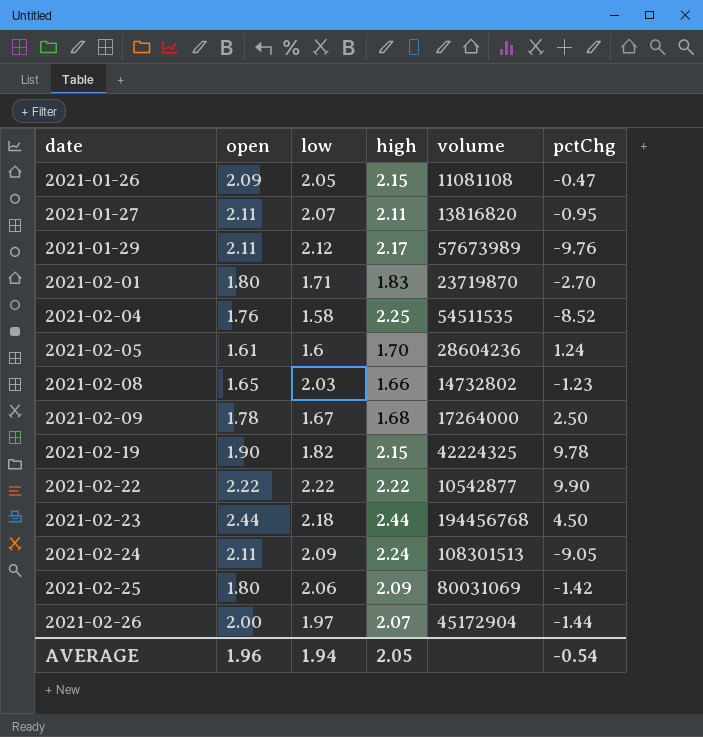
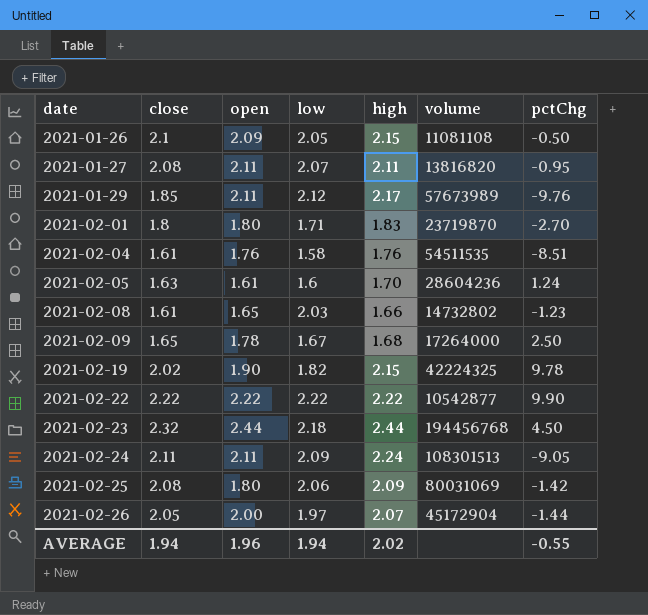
column close | position: none -> 2
2021-01-26 | pctChg: -0.47 -> -0.50
2021-02-04 | high: 2.25 -> 1.76
2021-02-04 | pctChg: -8.52 -> -8.51
AVERAGE | high: 2.05 -> 2.02
AVERAGE | pctChg: -0.54 -> -0.55

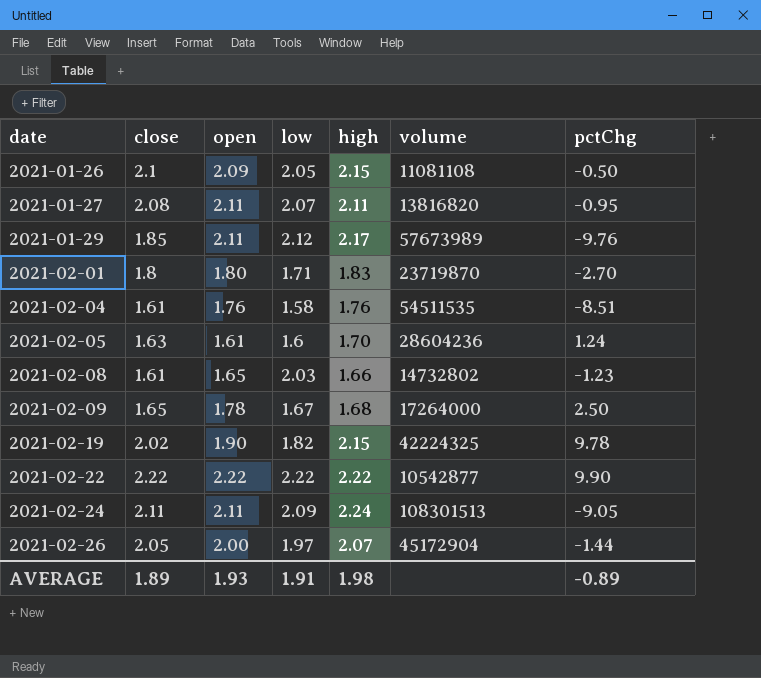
row 2021-02-23: 2.32 | 2.44 | 2.18 | 2.44 | 194456768 | 4.50 -> none
row 2021-02-25: 2.08 | 1.80 | 2.06 | 2.09 | 80031069 | -1.42 -> none
AVERAGE | close: 1.94 -> 1.89
AVERAGE | open: 1.96 -> 1.93
AVERAGE | low: 1.94 -> 1.91
AVERAGE | high: 2.02 -> 1.98
AVERAGE | pctChg: -0.55 -> -0.89

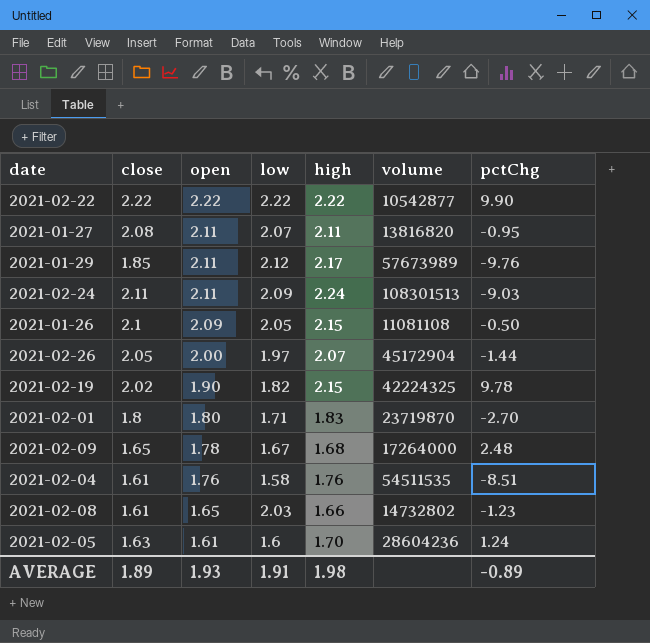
row order: date ascending -> open descending
2021-02-24 | pctChg: -9.05 -> -9.03
2021-02-09 | pctChg: 2.50 -> 2.48

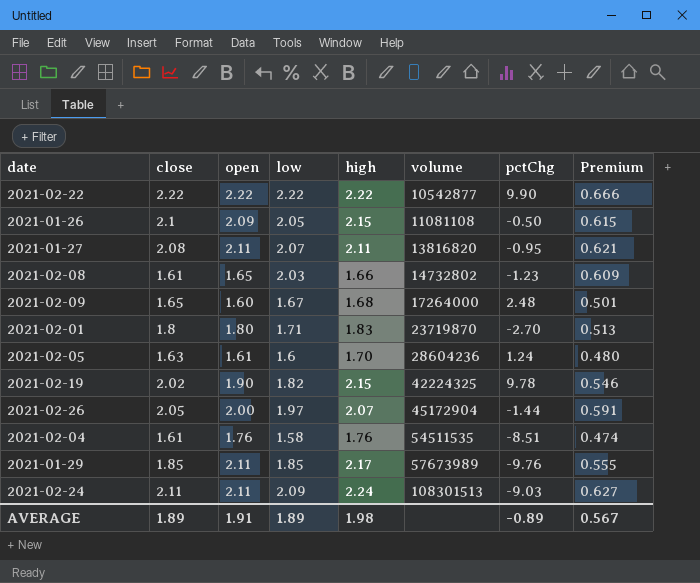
row order: open descending -> volume ascending
column Premium | formula: none -> [low] * 0.3
2021-02-09 | open: 1.78 -> 1.60
2021-01-29 | low: 2.12 -> 1.85
AVERAGE | open: 1.93 -> 1.91
AVERAGE | low: 1.91 -> 1.89

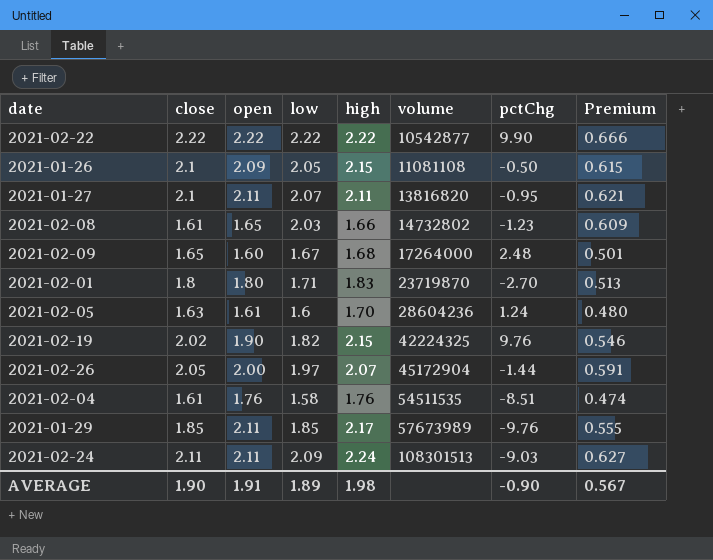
2021-01-27 | close: 2.08 -> 2.1
2021-02-19 | pctChg: 9.78 -> 9.76
AVERAGE | close: 1.89 -> 1.90
AVERAGE | pctChg: -0.89 -> -0.90

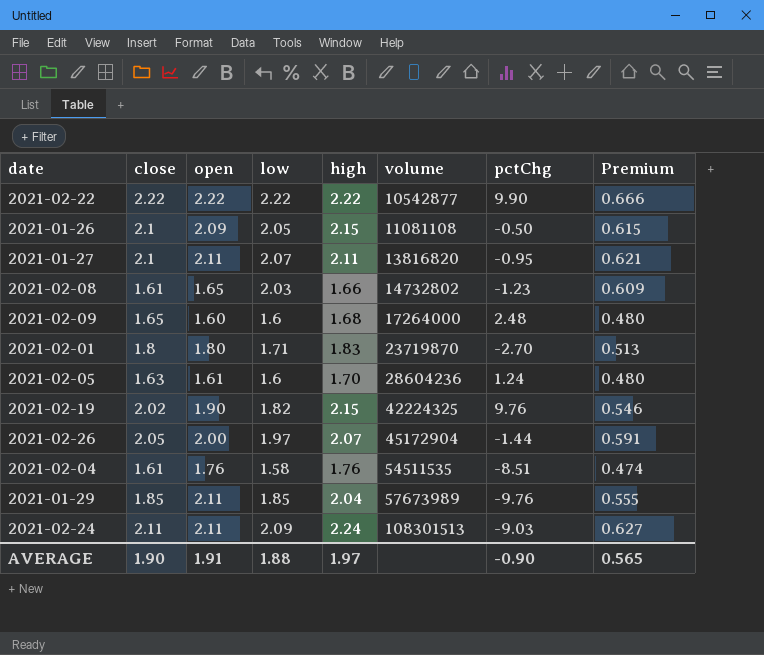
2021-02-09 | low: 1.67 -> 1.6
2021-02-09 | Premium: 0.501 -> 0.480
2021-01-29 | high: 2.17 -> 2.04
AVERAGE | low: 1.89 -> 1.88
AVERAGE | high: 1.98 -> 1.97
AVERAGE | Premium: 0.567 -> 0.565

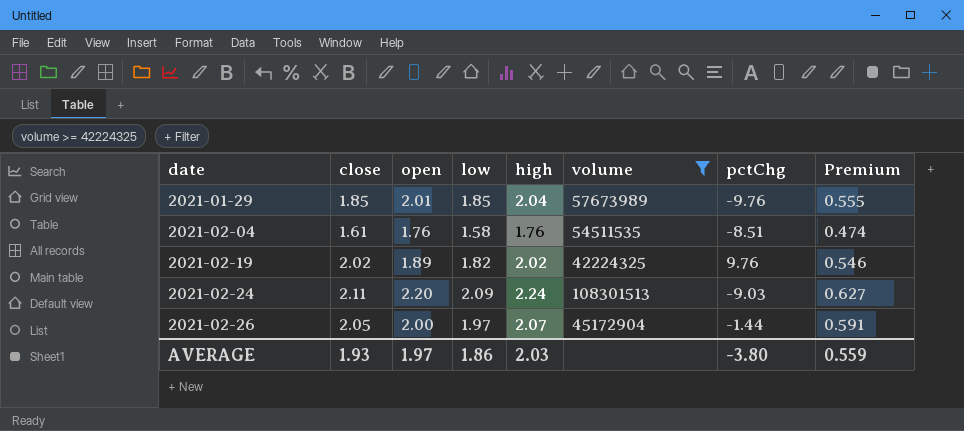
filter: none -> volume >= 42224325
row order: volume ascending -> date ascending
2021-01-29 | open: 2.11 -> 2.01
2021-02-19 | open: 1.90 -> 1.89
2021-02-19 | high: 2.15 -> 2.02
2021-02-24 | open: 2.11 -> 2.20
AVERAGE | close: 1.90 -> 1.93
AVERAGE | open: 1.91 -> 1.97
AVERAGE | low: 1.88 -> 1.86
AVERAGE | high: 1.97 -> 2.03
AVERAGE | pctChg: -0.90 -> -3.80
AVERAGE | Premium: 0.565 -> 0.559

